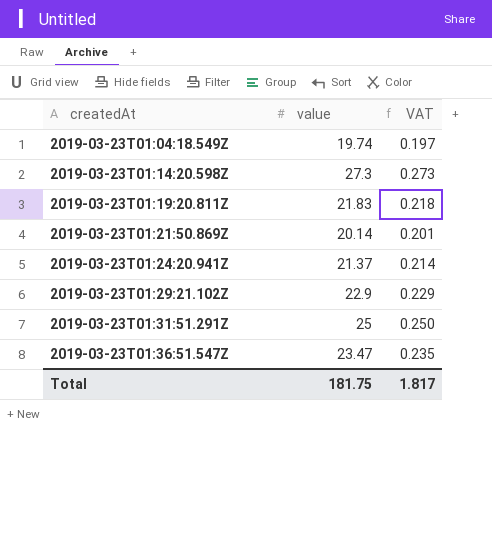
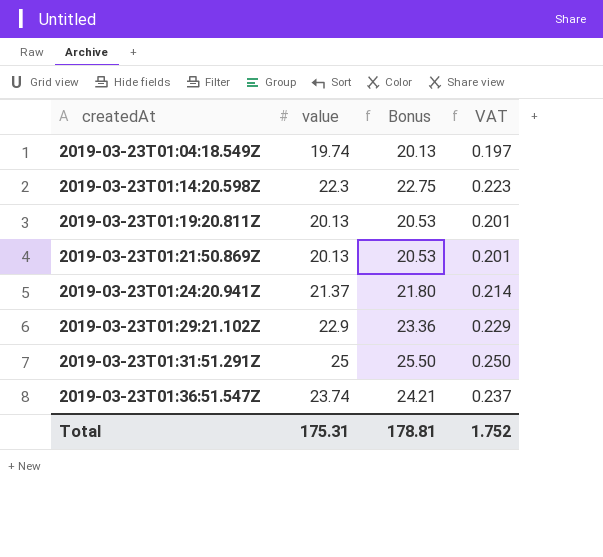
column Bonus | formula: none -> [value] * 1.02
2019-03-23T01:14:20.598Z | value: 27.3 -> 22.3
2019-03-23T01:14:20.598Z | VAT: 0.273 -> 0.223
2019-03-23T01:19:20.811Z | value: 21.83 -> 20.13
2019-03-23T01:19:20.811Z | VAT: 0.218 -> 0.201
2019-03-23T01:21:50.869Z | value: 20.14 -> 20.13
2019-03-23T01:36:51.547Z | value: 23.47 -> 23.74
2019-03-23T01:36:51.547Z | VAT: 0.235 -> 0.237
Total | value: 181.75 -> 175.31
Total | VAT: 1.817 -> 1.752

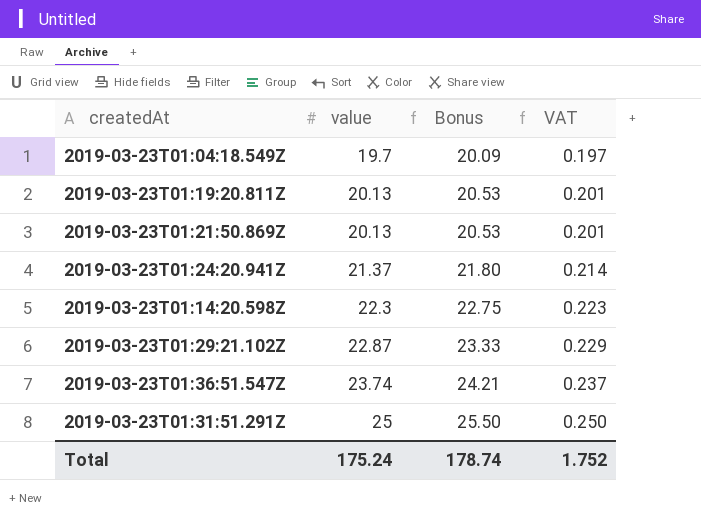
row order: createdAt ascending -> value ascending
2019-03-23T01:04:18.549Z | value: 19.74 -> 19.7
2019-03-23T01:04:18.549Z | Bonus: 20.13 -> 20.09
2019-03-23T01:29:21.102Z | value: 22.9 -> 22.87
2019-03-23T01:29:21.102Z | Bonus: 23.36 -> 23.33
Total | value: 175.31 -> 175.24
Total | Bonus: 178.81 -> 178.74

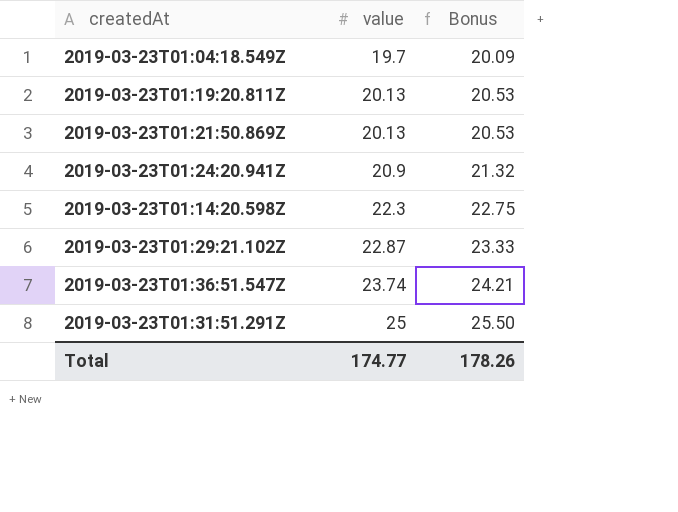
column VAT | formula: [value] * 0.01 -> none
2019-03-23T01:24:20.941Z | value: 21.37 -> 20.9
2019-03-23T01:24:20.941Z | Bonus: 21.80 -> 21.32
Total | value: 175.24 -> 174.77
Total | Bonus: 178.74 -> 178.26

